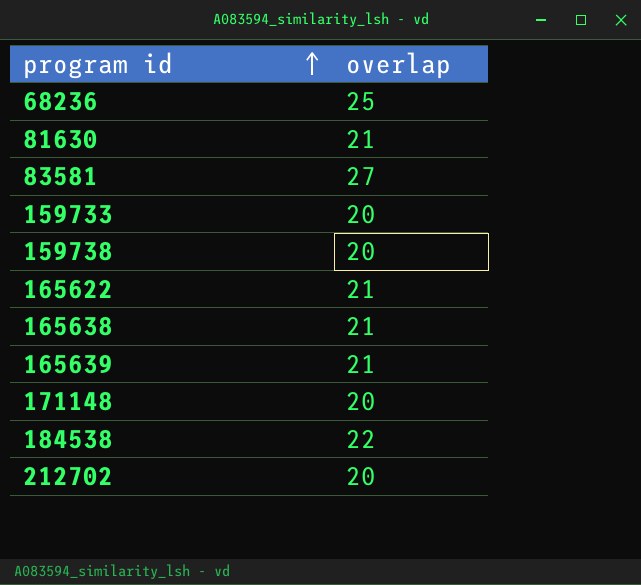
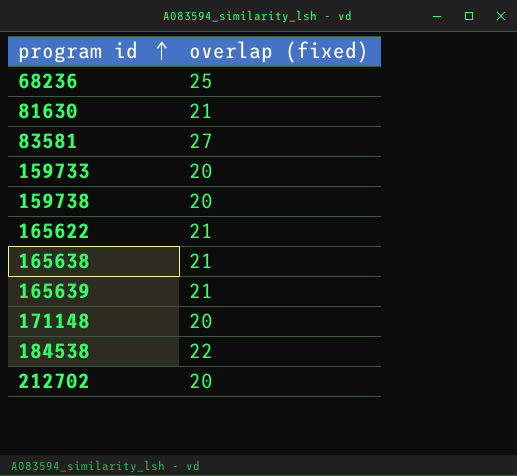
column name: overlap -> overlap (fixed)

